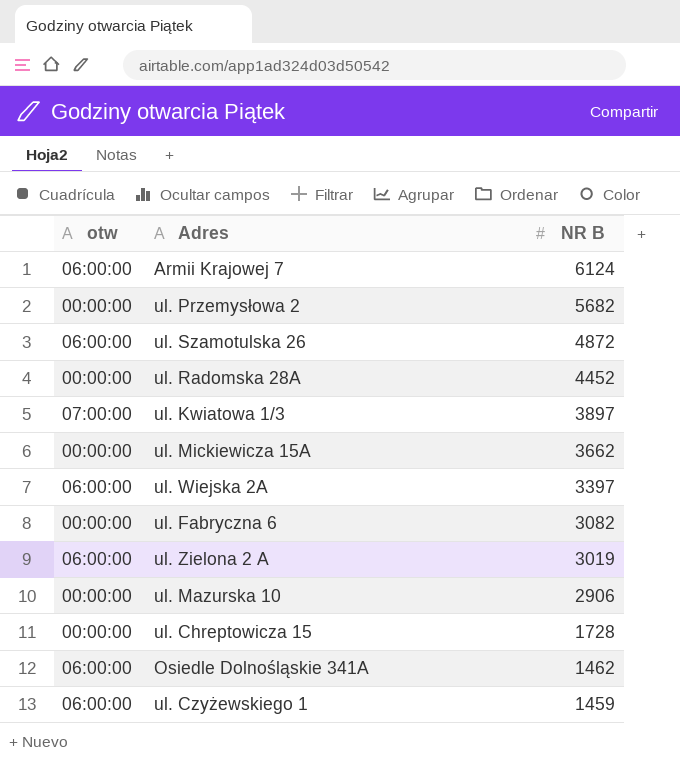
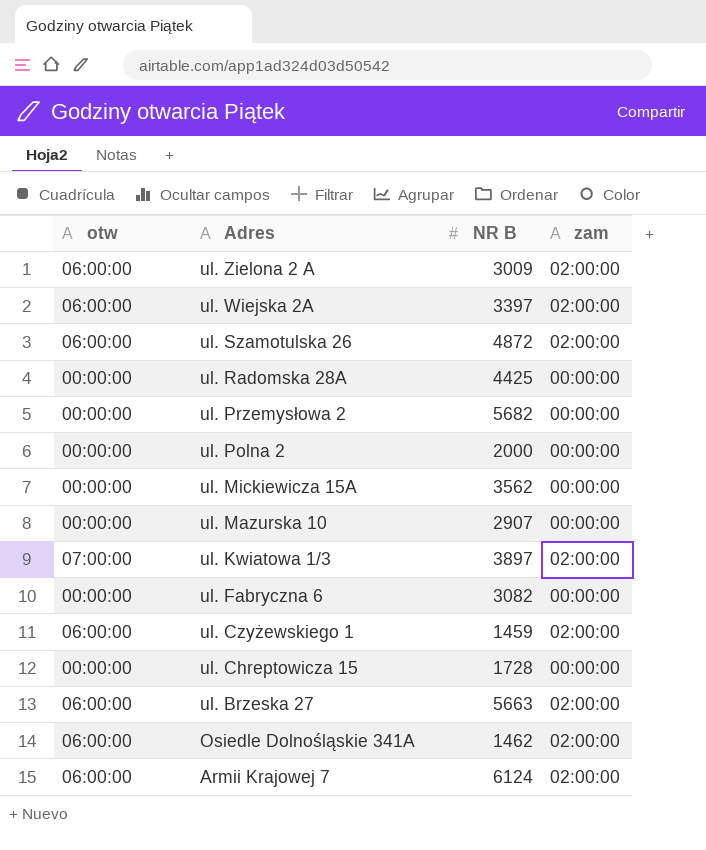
row order: NR B descending -> Adres descending
column zam | position: none -> 4
ul. Zielona 2 A | NR B: 3019 -> 3009
ul. Radomska 28A | NR B: 4452 -> 4425
row ul. Polna 2: none -> 00:00:00 | 2000 | 00:00:00
ul. Mickiewicza 15A | NR B: 3662 -> 3562
ul. Mazurska 10 | NR B: 2906 -> 2907
row ul. Brzeska 27: none -> 06:00:00 | 5663 | 02:00:00

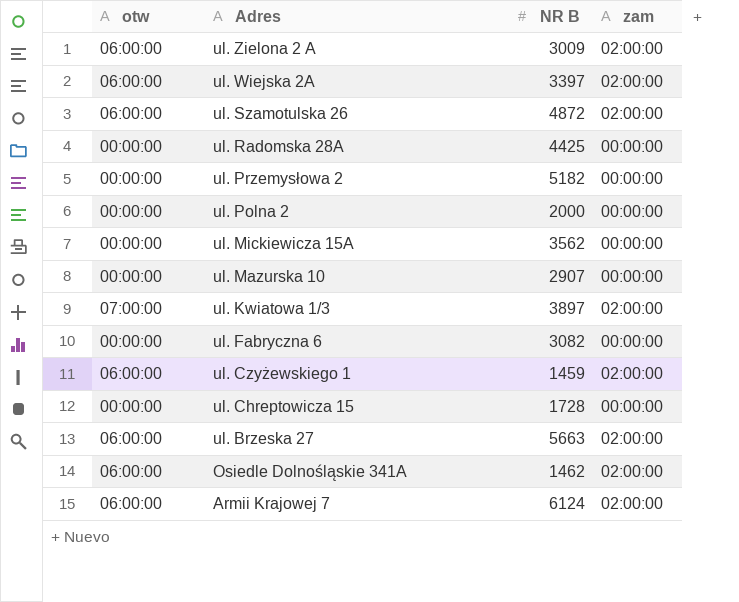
ul. Przemysłowa 2 | NR B: 5682 -> 5182

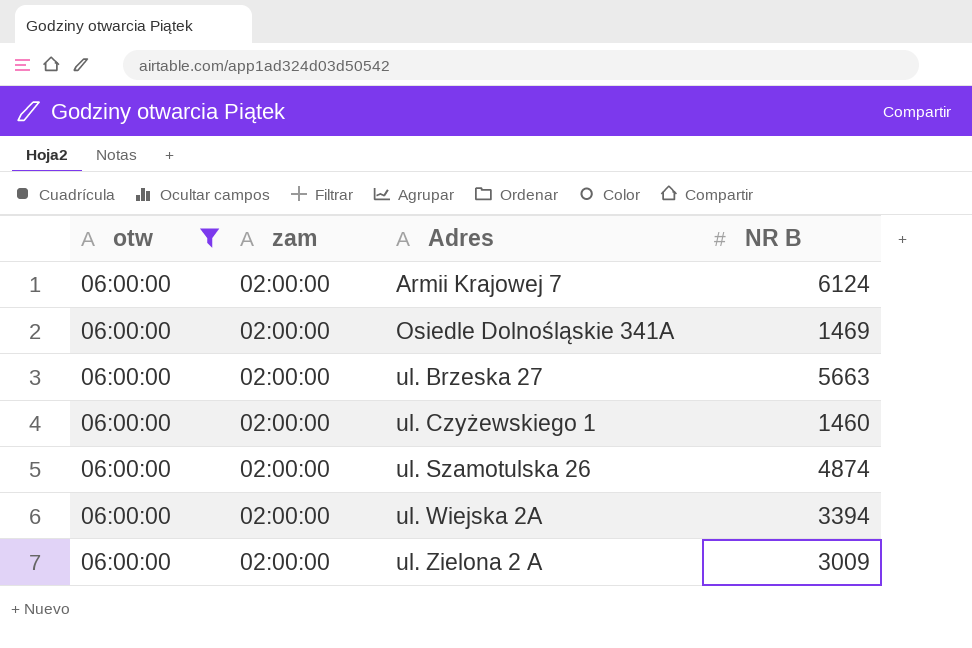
filter: none -> otw = 06:00:00
row order: Adres descending -> Adres ascending
column zam | position: 4 -> 2
Osiedle Dolnośląskie 341A | NR B: 1462 -> 1469
ul. Czyżewskiego 1 | NR B: 1459 -> 1460
ul. Szamotulska 26 | NR B: 4872 -> 4874
ul. Wiejska 2A | NR B: 3397 -> 3394

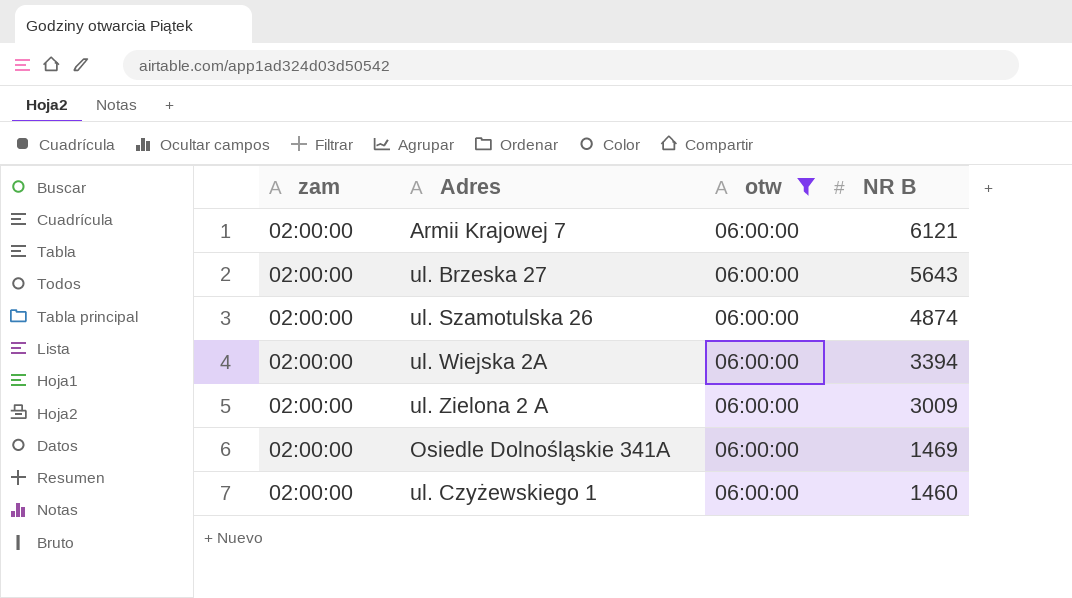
row order: Adres ascending -> NR B descending
column otw | position: 1 -> 3
Armii Krajowej 7 | NR B: 6124 -> 6121
ul. Brzeska 27 | NR B: 5663 -> 5643

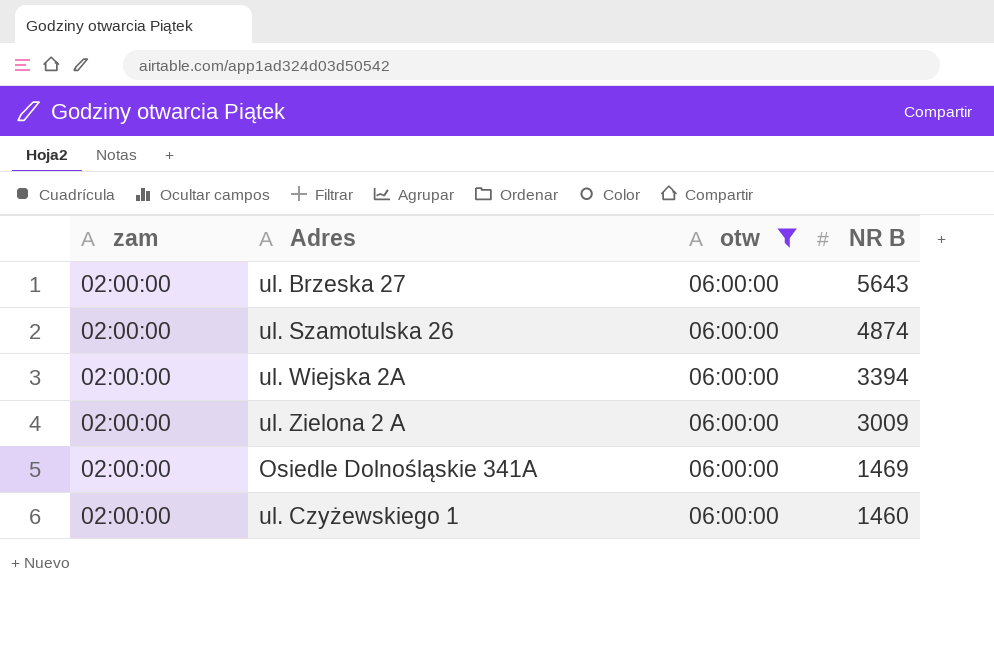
row Armii Krajowej 7: 02:00:00 | 06:00:00 | 6121 -> none

